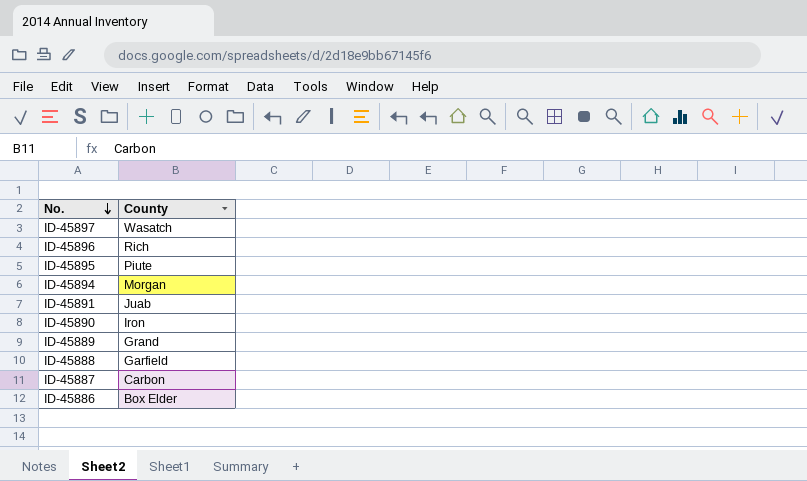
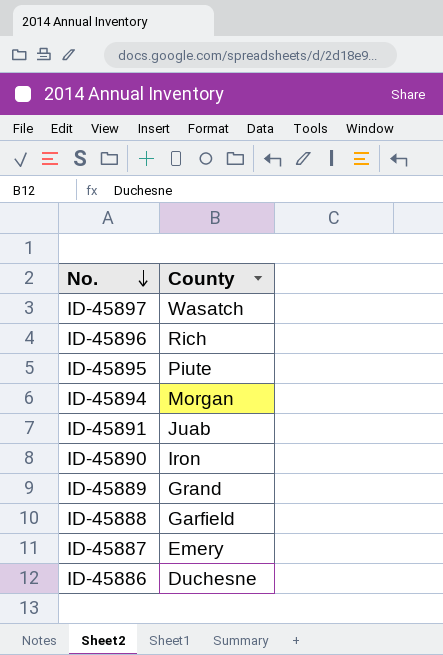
ID-45887 | County: Carbon -> Emery
ID-45886 | County: Box Elder -> Duchesne

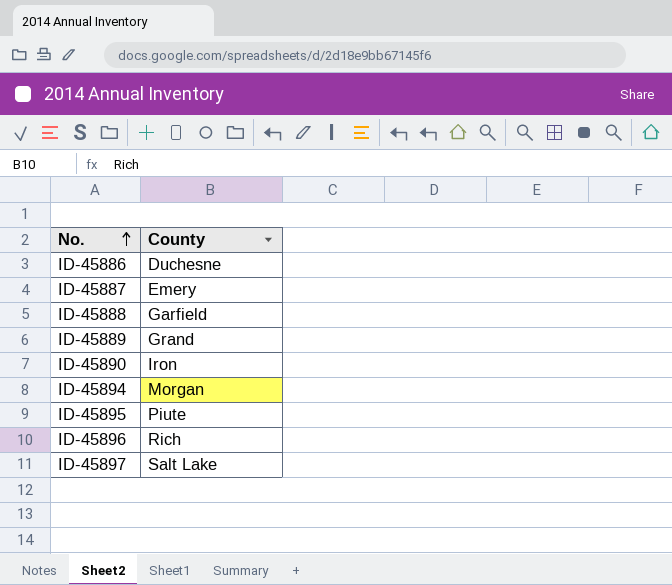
row order: No. descending -> No. ascending
row ID-45891: Juab -> none
ID-45897 | County: Wasatch -> Salt Lake

